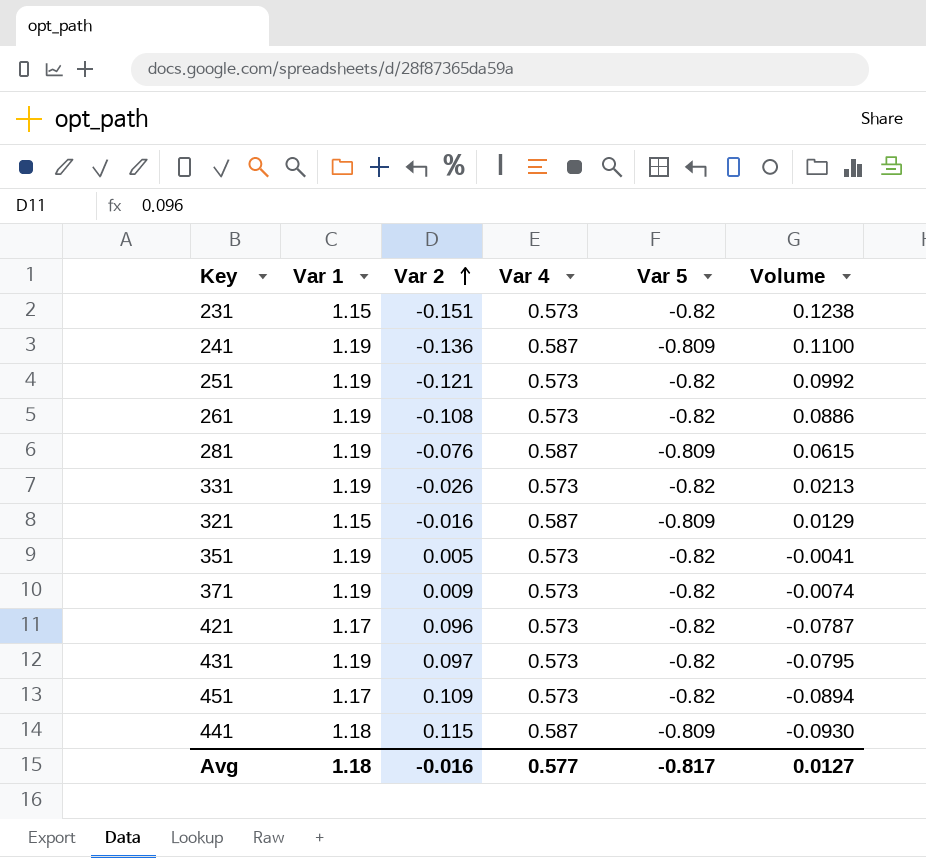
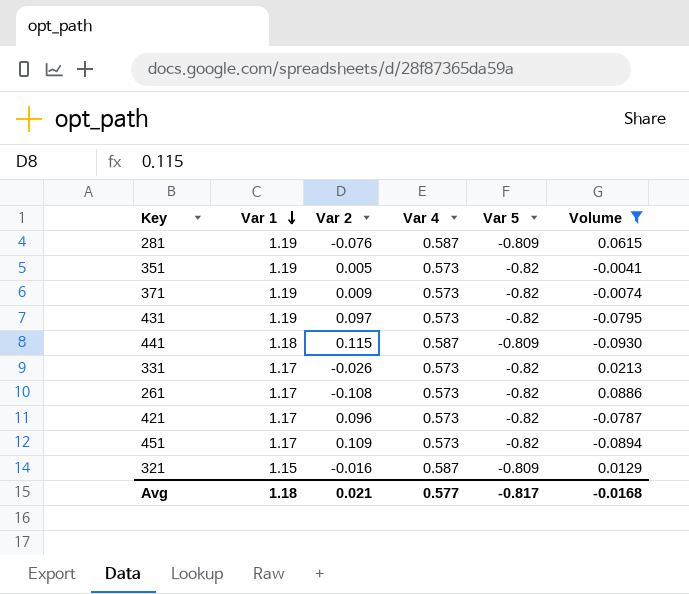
filter: none -> Volume <= 0.0886
row order: Var 2 ascending -> Var 1 descending
331 | Var 1: 1.19 -> 1.17
261 | Var 1: 1.19 -> 1.17
Avg | Var 2: -0.016 -> 0.021
Avg | Volume: 0.0127 -> -0.0168

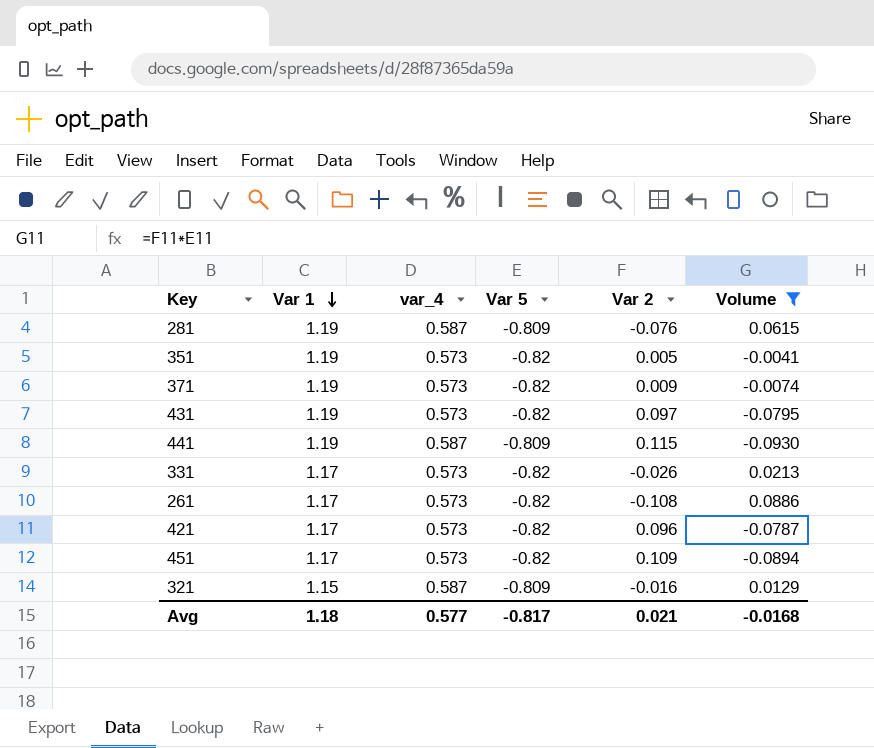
column name: Var 4 -> var_4
column Var 2 | position: 3 -> 5
441 | Var 1: 1.18 -> 1.19

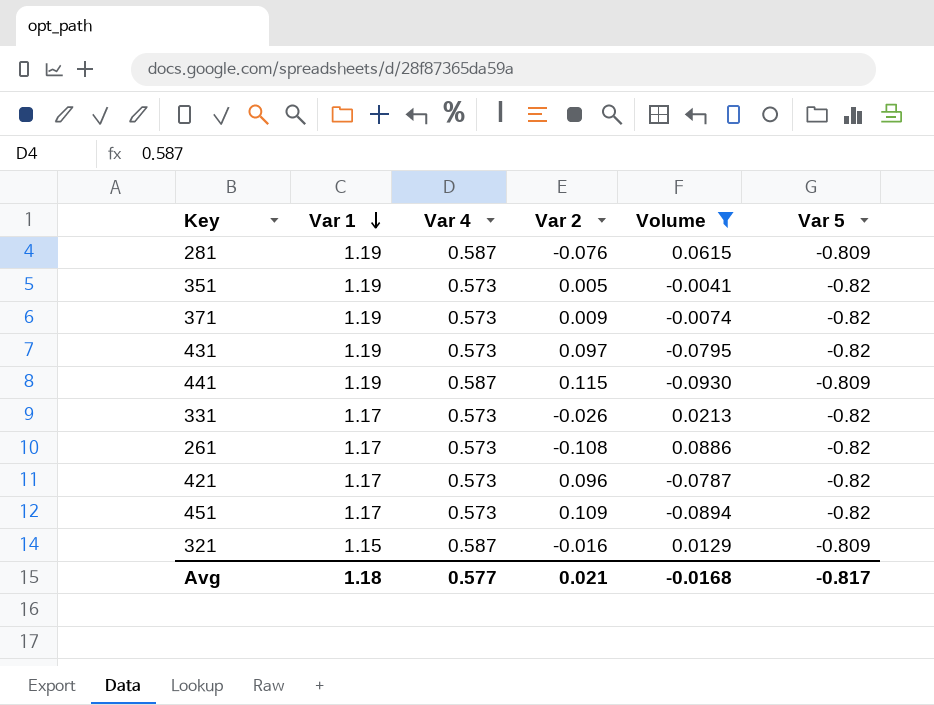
column name: var_4 -> Var 4
column Var 5 | position: 4 -> 6

